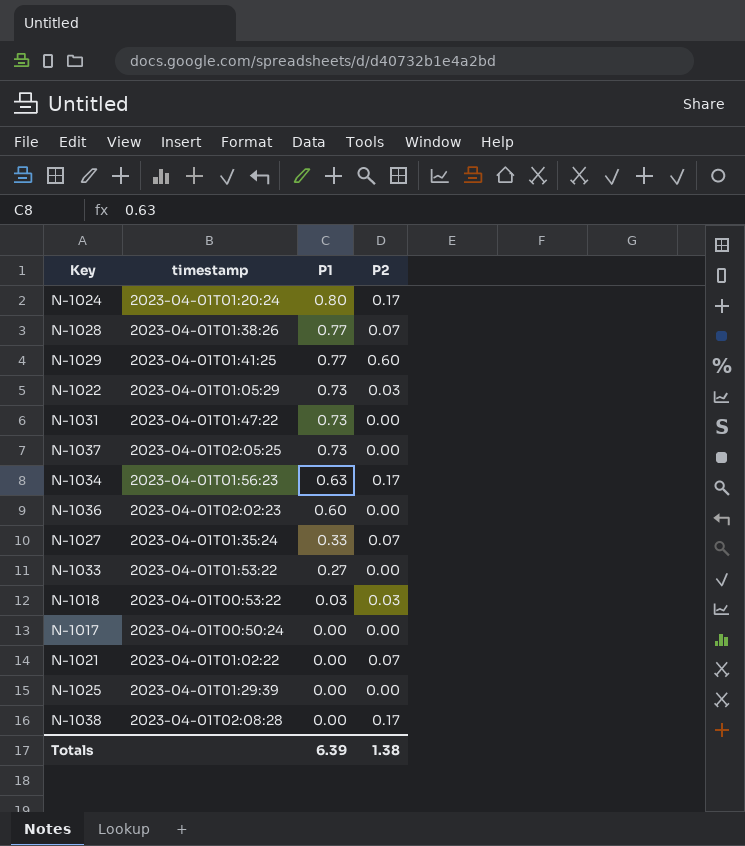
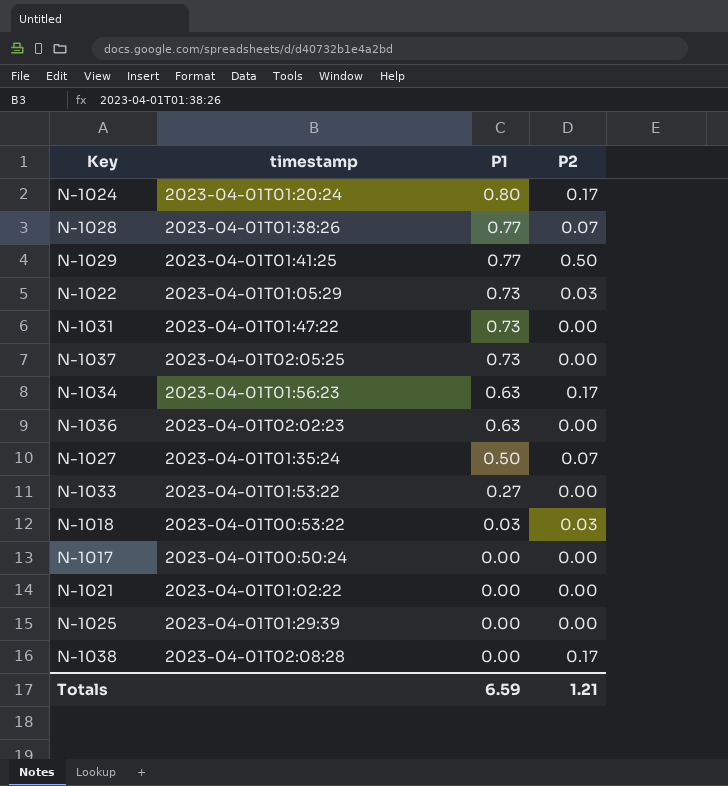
N-1029 | P2: 0.60 -> 0.50
N-1036 | P1: 0.60 -> 0.63
N-1027 | P1: 0.33 -> 0.50
N-1021 | P2: 0.07 -> 0.00
Totals | P1: 6.39 -> 6.59
Totals | P2: 1.38 -> 1.21

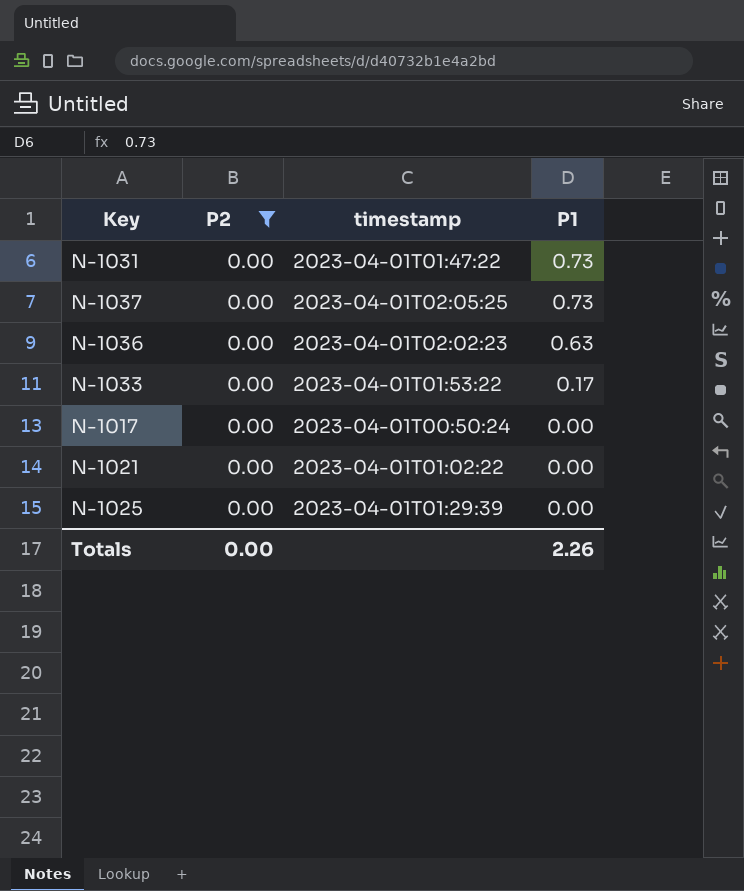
filter: none -> P2 = 0.00
column P2 | position: 4 -> 2
N-1033 | P1: 0.27 -> 0.17
Totals | P2: 1.21 -> 0.00
Totals | P1: 6.59 -> 2.26

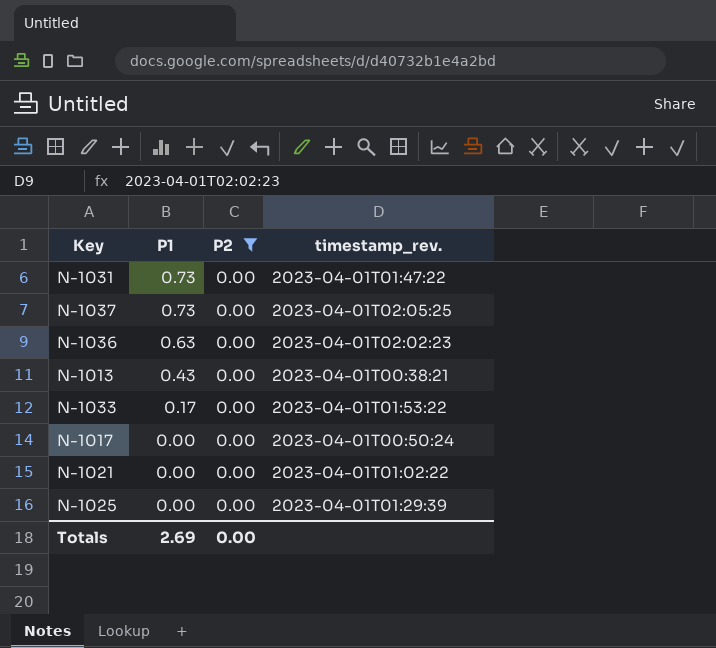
column P1 | position: 4 -> 2
column name: timestamp -> timestamp_rev.
row N-1013: none -> 0.43 | 0.00 | 2023-04-01T00:38:21
Totals | P1: 2.26 -> 2.69

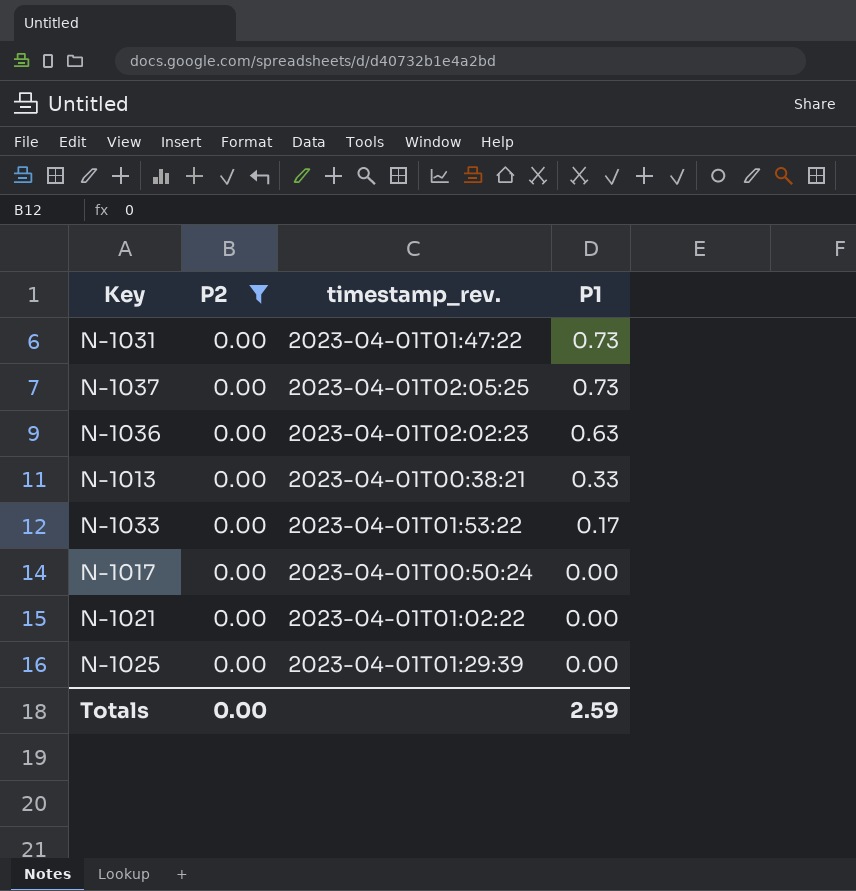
column P1 | position: 2 -> 4
N-1013 | P1: 0.43 -> 0.33
Totals | P1: 2.69 -> 2.59

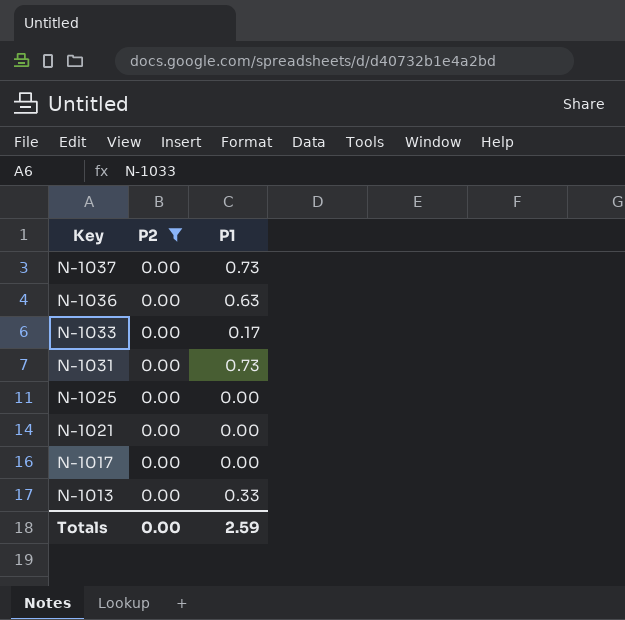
row order: P1 descending -> Key descending
column timestamp_rev. | position: 3 -> none

